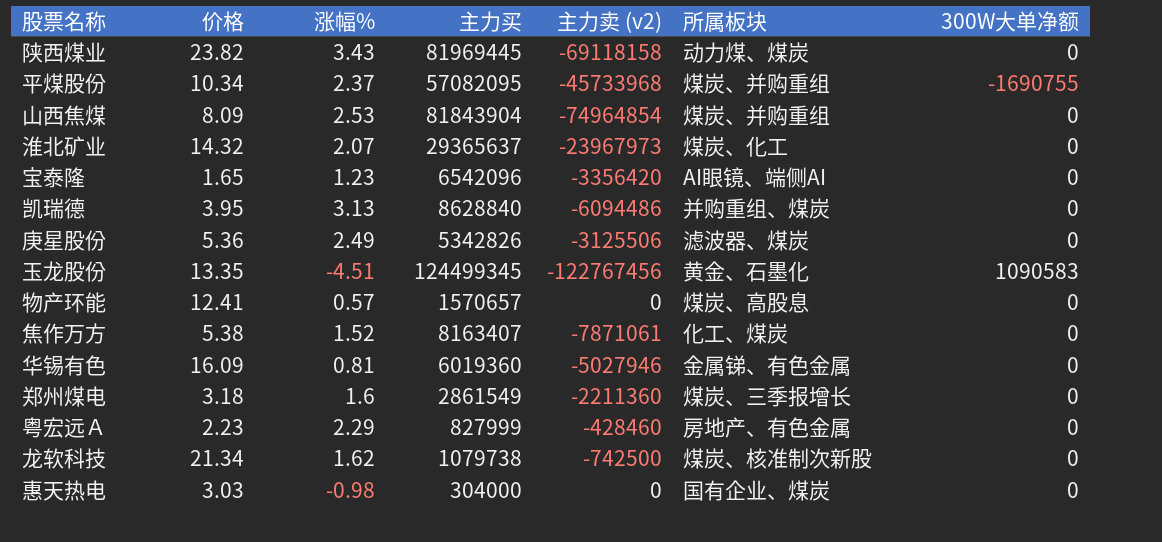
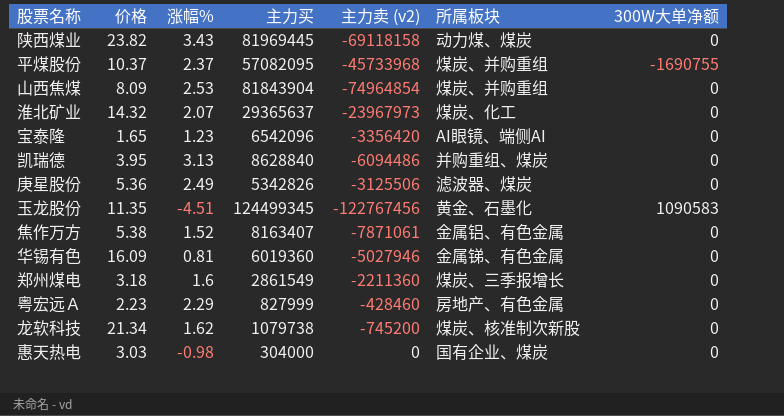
row 物产环能: 12.41 | 0.57 | 1570657 | 0 | 煤炭、高股息 | 0 -> none
平煤股份 | 价格: 10.34 -> 10.37
玉龙股份 | 价格: 13.35 -> 11.35
焦作万方 | 所属板块: 化工、煤炭 -> 金属铝、有色金属
龙软科技 | 主力卖 (v2): -742500 -> -745200

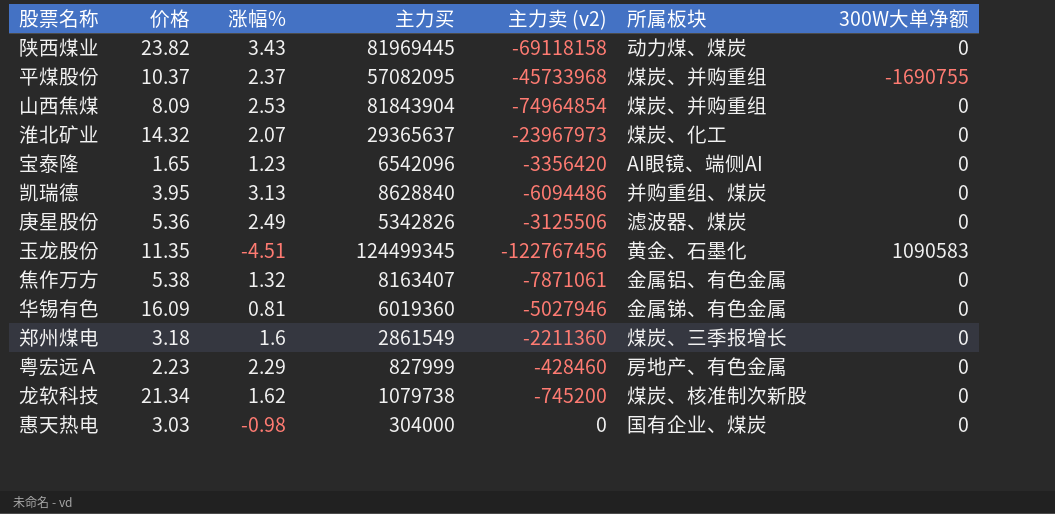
焦作万方 | 涨幅%: 1.52 -> 1.32

